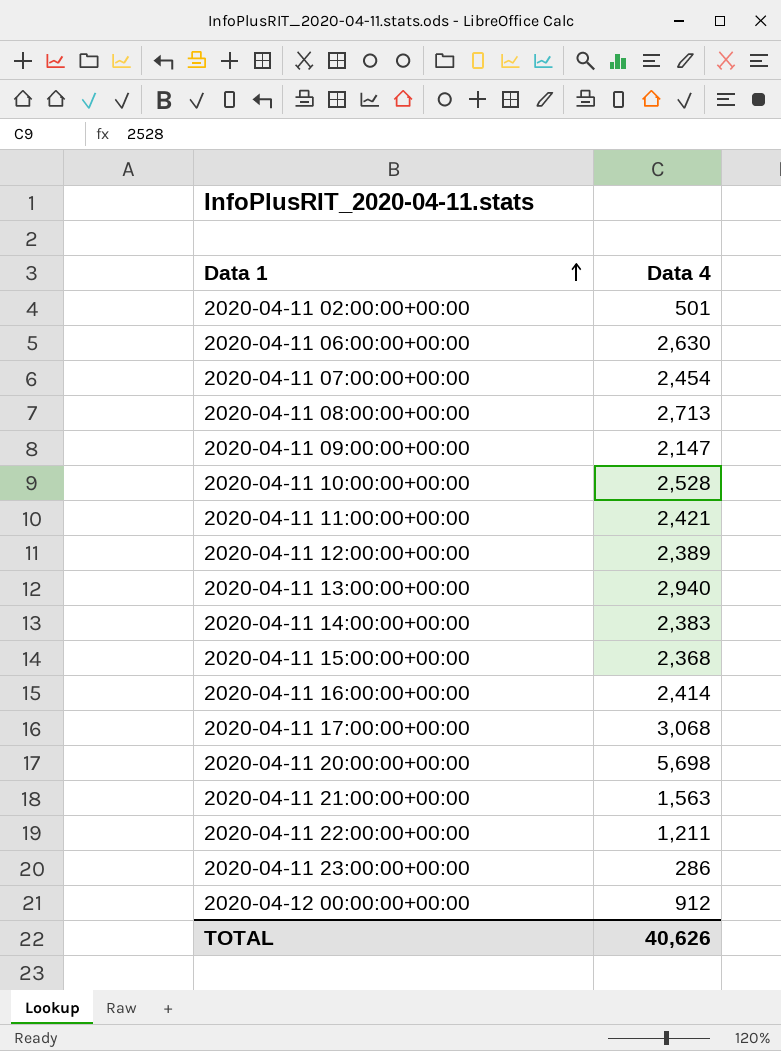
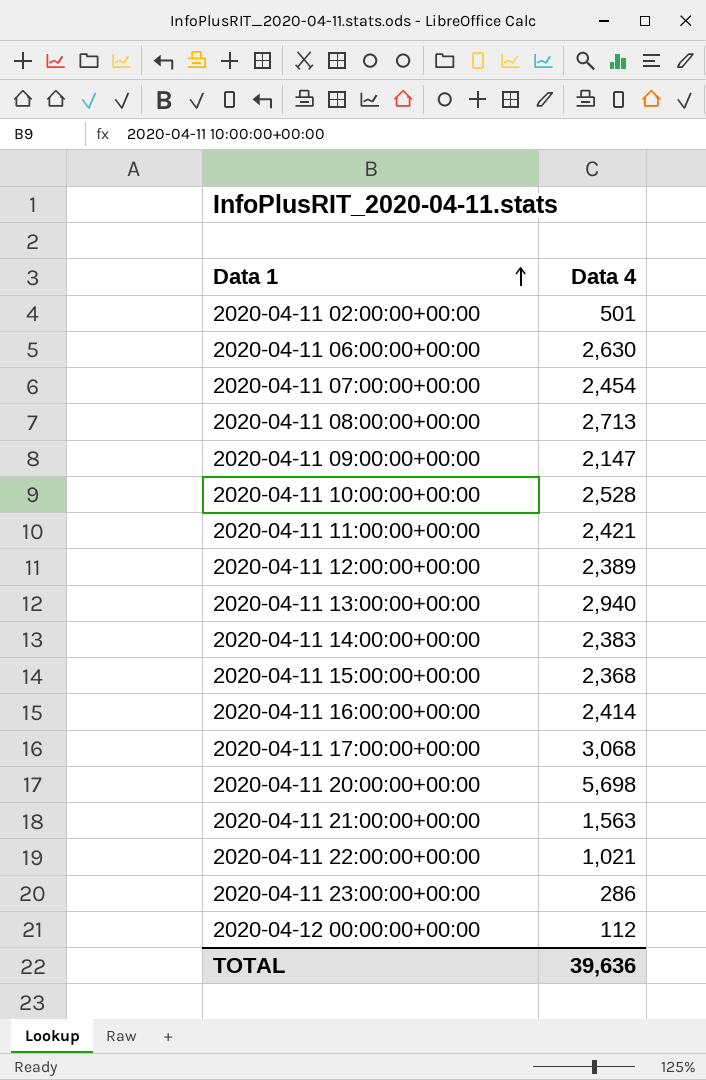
2020-04-11 22:00:00+00:00 | Data 4: 1,211 -> 1,021
2020-04-12 00:00:00+00:00 | Data 4: 912 -> 112
TOTAL | Data 4: 40,626 -> 39,636

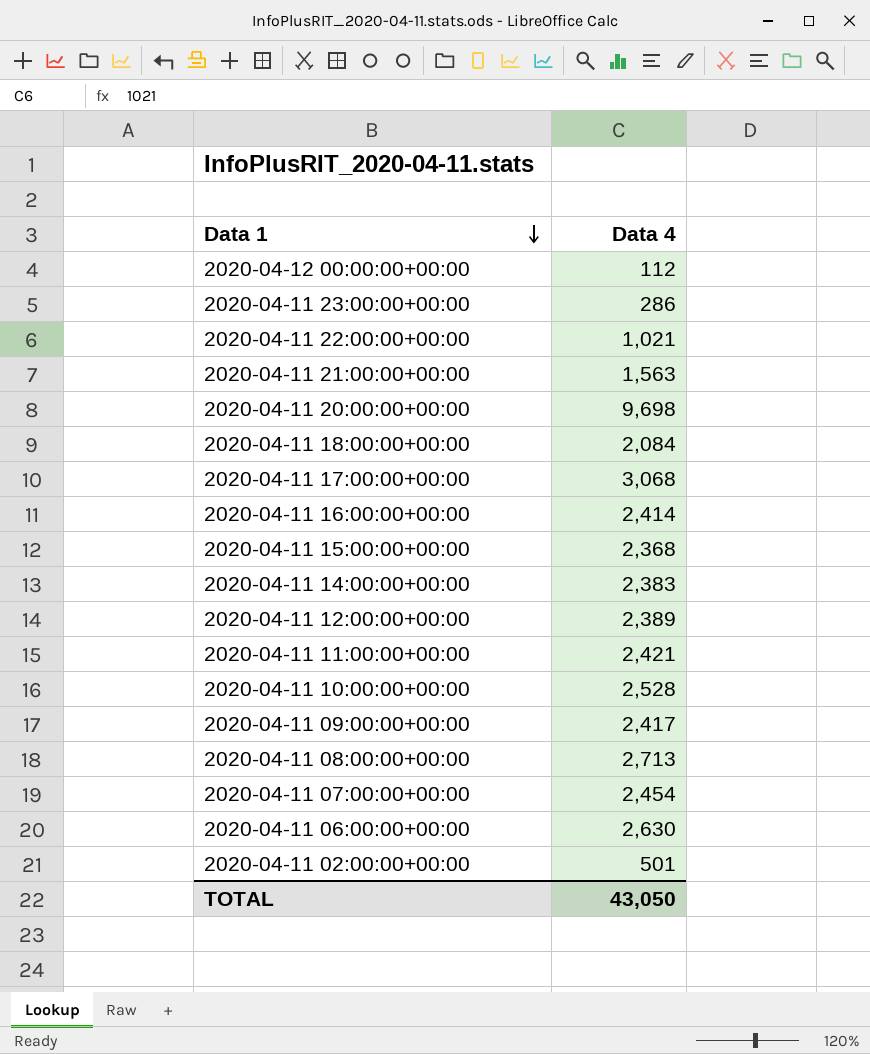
row order: Data 1 ascending -> Data 1 descending
row 2020-04-11 13:00:00+00:00: 2,940 -> none
2020-04-11 20:00:00+00:00 | Data 4: 5,698 -> 9,698
row 2020-04-11 18:00:00+00:00: none -> 2,084
2020-04-11 09:00:00+00:00 | Data 4: 2,147 -> 2,417
TOTAL | Data 4: 39,636 -> 43,050

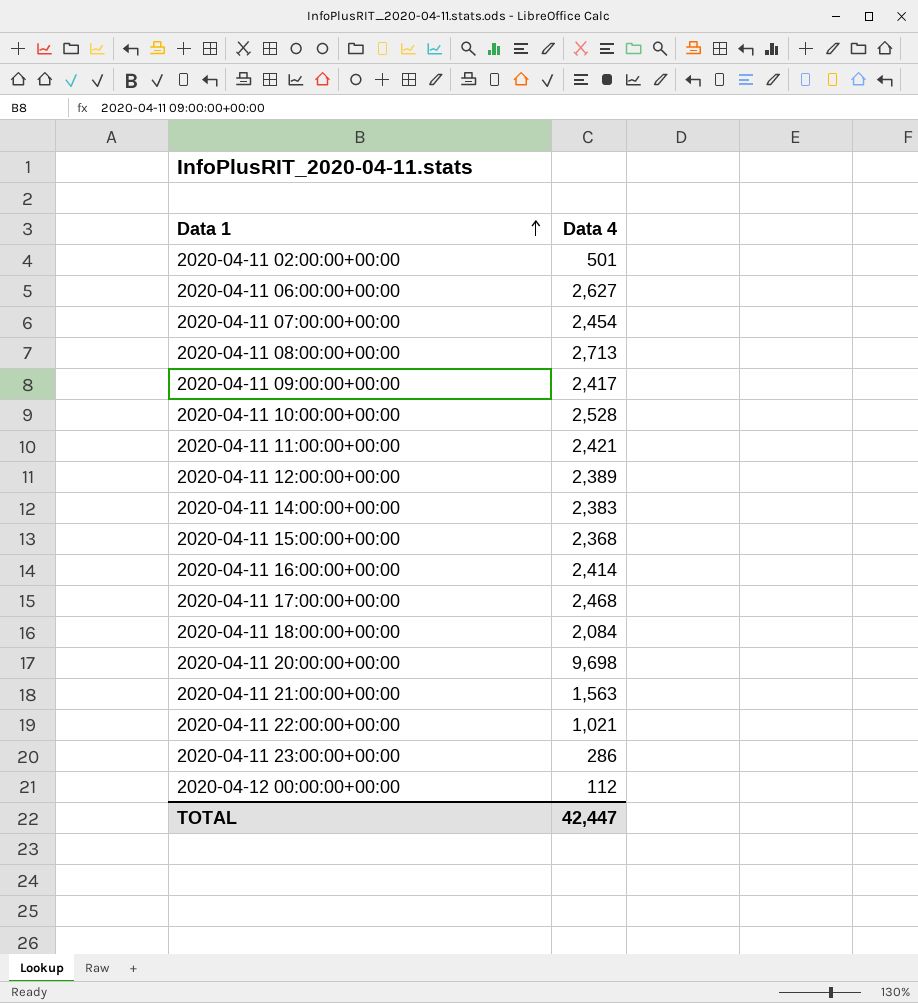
row order: Data 1 descending -> Data 1 ascending
2020-04-11 06:00:00+00:00 | Data 4: 2,630 -> 2,627
2020-04-11 17:00:00+00:00 | Data 4: 3,068 -> 2,468
TOTAL | Data 4: 43,050 -> 42,447

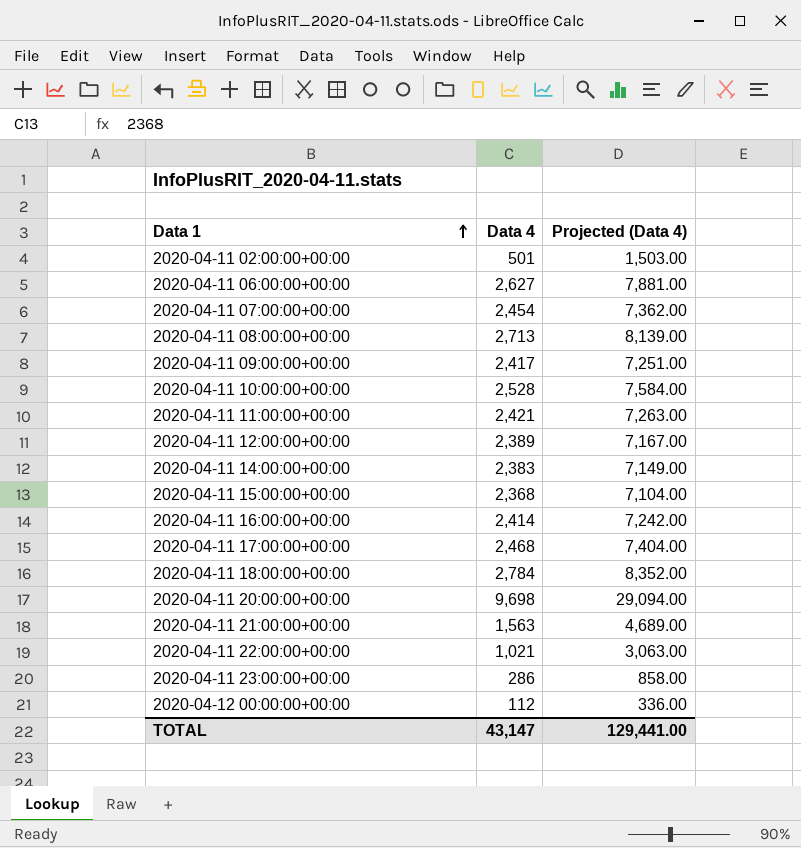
column Projected (Data 4) | formula: none -> [Data 4] * 3
2020-04-11 18:00:00+00:00 | Data 4: 2,084 -> 2,784
TOTAL | Data 4: 42,447 -> 43,147

